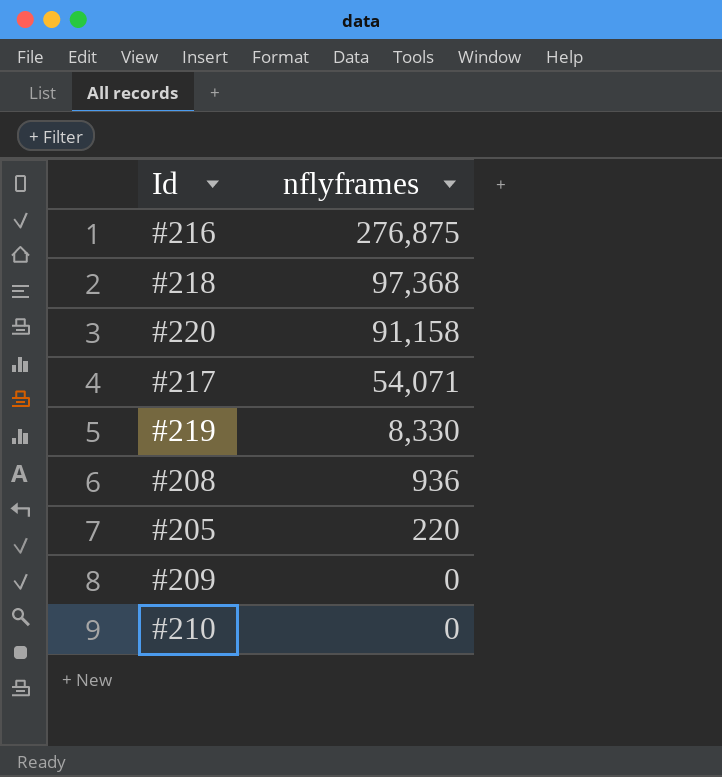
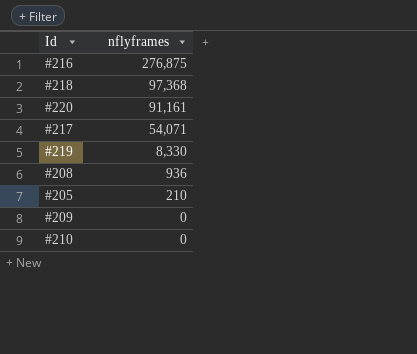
#220 | nflyframes: 91,158 -> 91,161
#205 | nflyframes: 220 -> 210

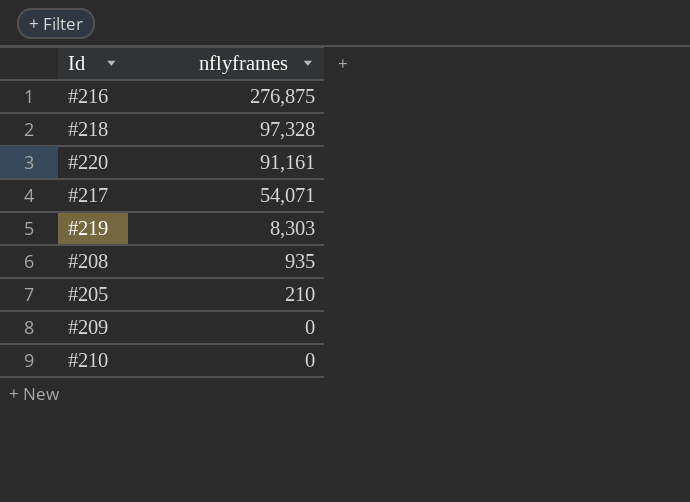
#218 | nflyframes: 97,368 -> 97,328
#219 | nflyframes: 8,330 -> 8,303
#208 | nflyframes: 936 -> 935

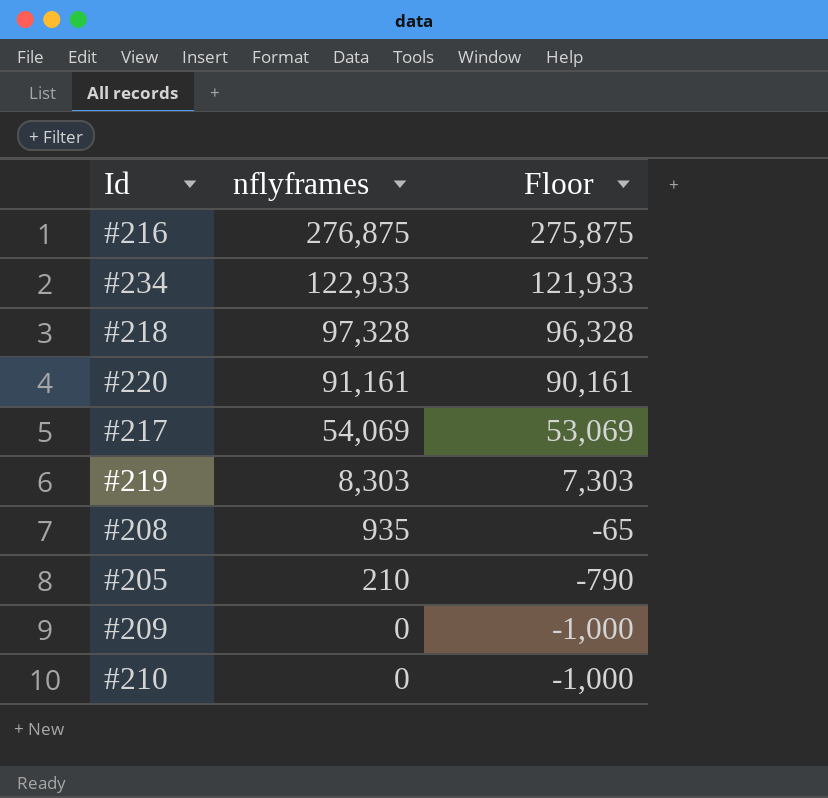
column Floor | formula: none -> [nflyframes] - 1000
row #234: none -> 122,933 | 121,933
#217 | nflyframes: 54,071 -> 54,069

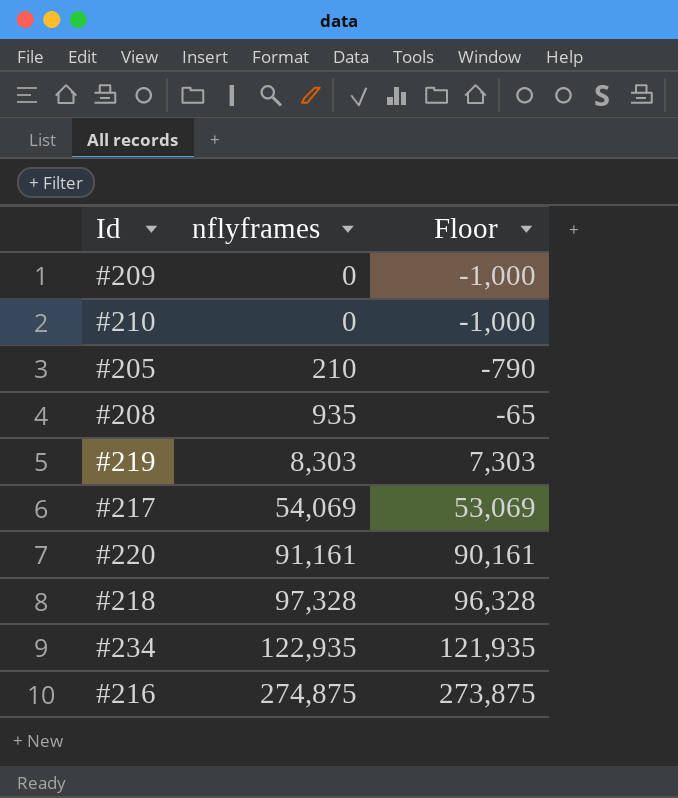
row order: nflyframes descending -> nflyframes ascending
#234 | nflyframes: 122,933 -> 122,935
#234 | Floor: 121,933 -> 121,935
#216 | nflyframes: 276,875 -> 274,875
#216 | Floor: 275,875 -> 273,875

